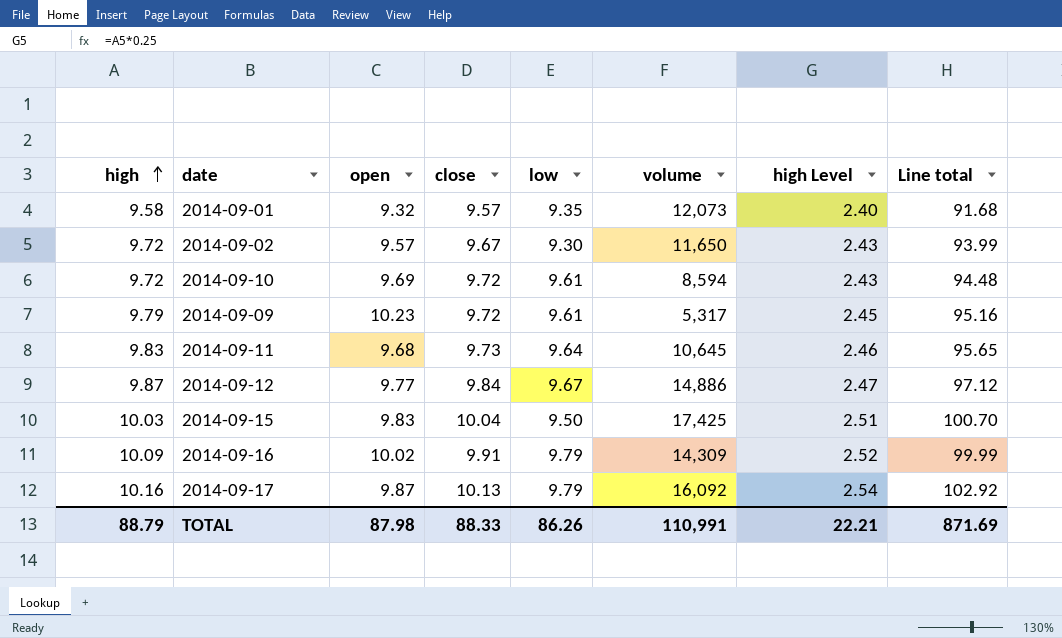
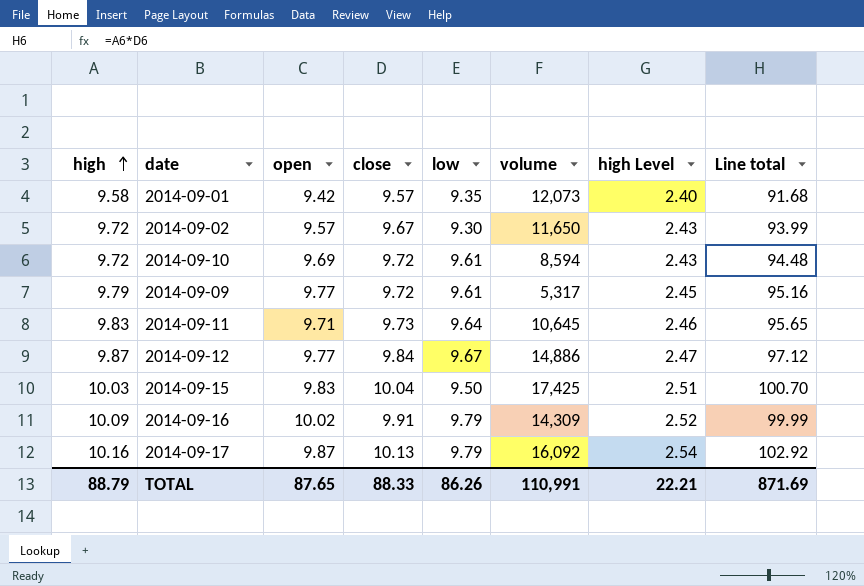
2014-09-01 | open: 9.32 -> 9.42
2014-09-09 | open: 10.23 -> 9.77
2014-09-11 | open: 9.68 -> 9.71
TOTAL | open: 87.98 -> 87.65

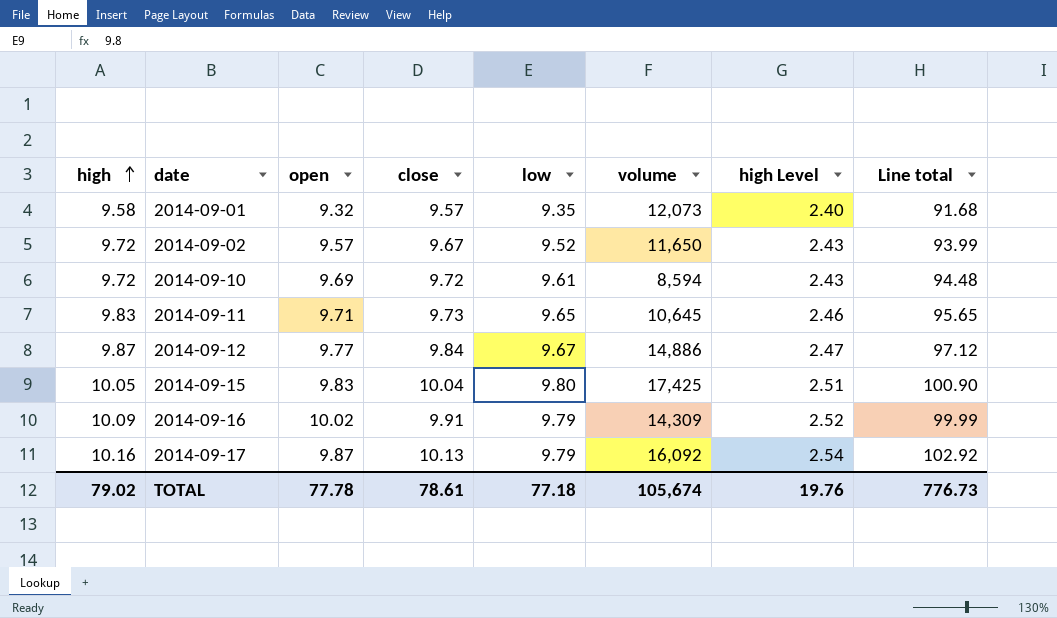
row 2014-09-09: 9.79 | 9.77 | 9.72 | 9.61 | 5,317 | 2.45 | 95.16 -> none
2014-09-01 | open: 9.42 -> 9.32
2014-09-02 | low: 9.30 -> 9.52
2014-09-11 | low: 9.64 -> 9.65
2014-09-15 | high: 10.03 -> 10.05
2014-09-15 | low: 9.50 -> 9.80
2014-09-15 | Line total: 100.70 -> 100.90
TOTAL | high: 88.79 -> 79.02
TOTAL | open: 87.65 -> 77.78
TOTAL | close: 88.33 -> 78.61
TOTAL | low: 86.26 -> 77.18
TOTAL | volume: 110,991 -> 105,674
TOTAL | high Level: 22.21 -> 19.76
TOTAL | Line total: 871.69 -> 776.73

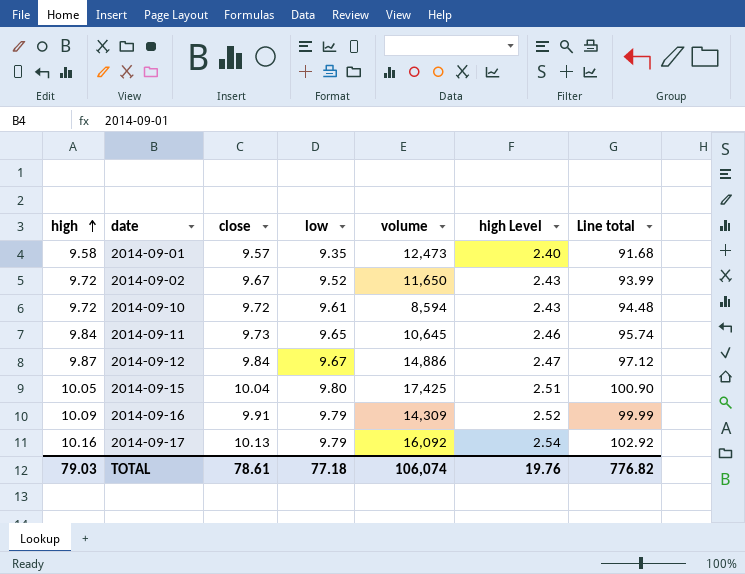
column open | position: 3 -> none
2014-09-01 | volume: 12,073 -> 12,473
2014-09-11 | high: 9.83 -> 9.84
2014-09-11 | Line total: 95.65 -> 95.74
TOTAL | high: 79.02 -> 79.03
TOTAL | volume: 105,674 -> 106,074
TOTAL | Line total: 776.73 -> 776.82

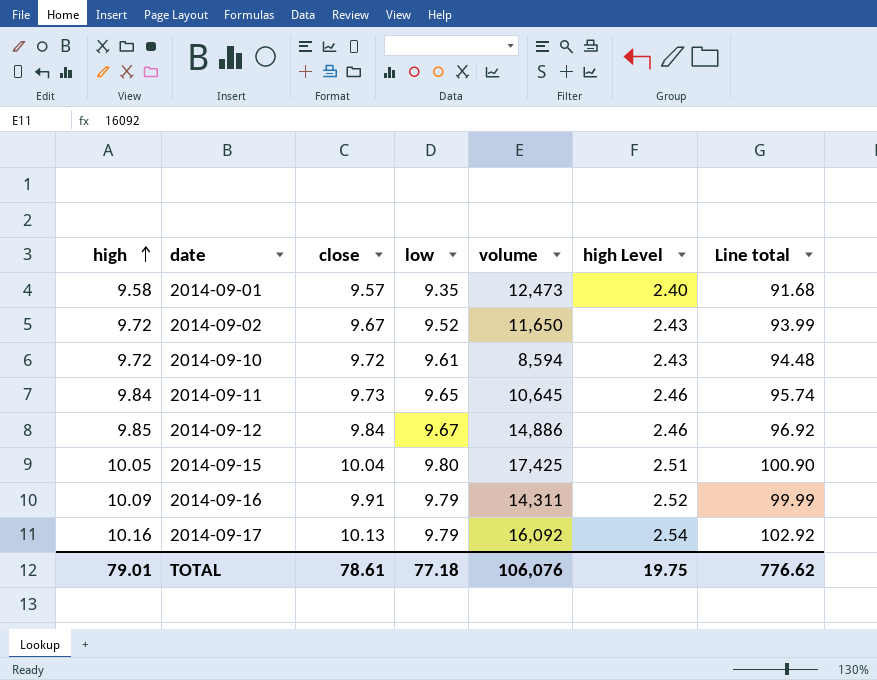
2014-09-12 | high: 9.87 -> 9.85
2014-09-12 | high Level: 2.47 -> 2.46
2014-09-12 | Line total: 97.12 -> 96.92
2014-09-16 | volume: 14,309 -> 14,311
TOTAL | high: 79.03 -> 79.01
TOTAL | volume: 106,074 -> 106,076
TOTAL | high Level: 19.76 -> 19.75
TOTAL | Line total: 776.82 -> 776.62

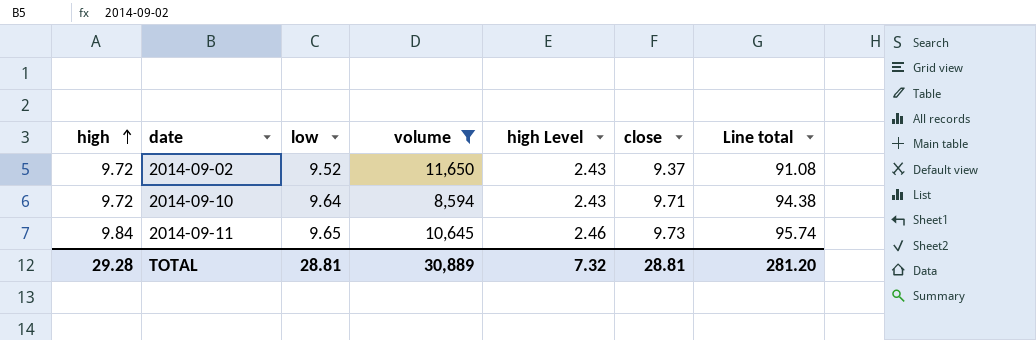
filter: none -> volume <= 11,650
column close | position: 3 -> 6
2014-09-02 | close: 9.67 -> 9.37
2014-09-02 | Line total: 93.99 -> 91.08
2014-09-10 | low: 9.61 -> 9.64
2014-09-10 | close: 9.72 -> 9.71
2014-09-10 | Line total: 94.48 -> 94.38
TOTAL | high: 79.01 -> 29.28
TOTAL | low: 77.18 -> 28.81
TOTAL | volume: 106,076 -> 30,889
TOTAL | high Level: 19.75 -> 7.32
TOTAL | close: 78.61 -> 28.81
TOTAL | Line total: 776.62 -> 281.20

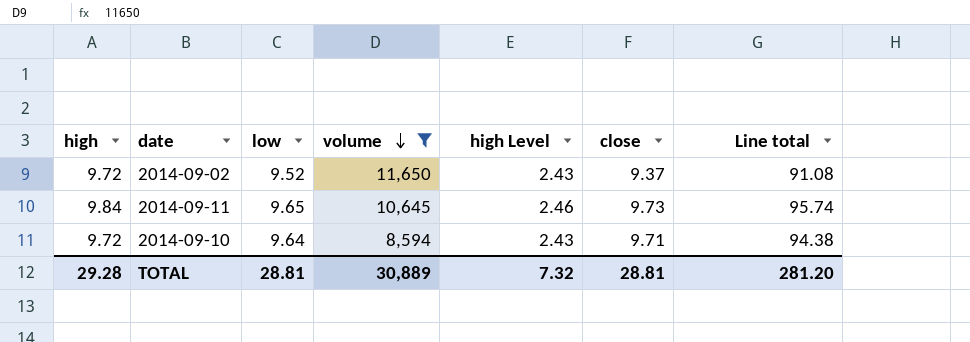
row order: high ascending -> volume descending

